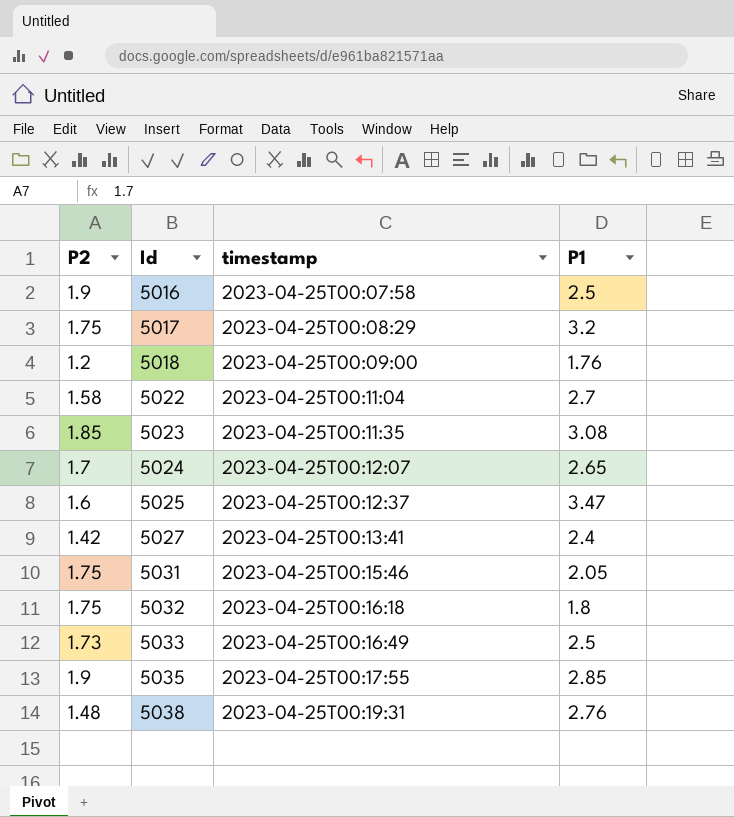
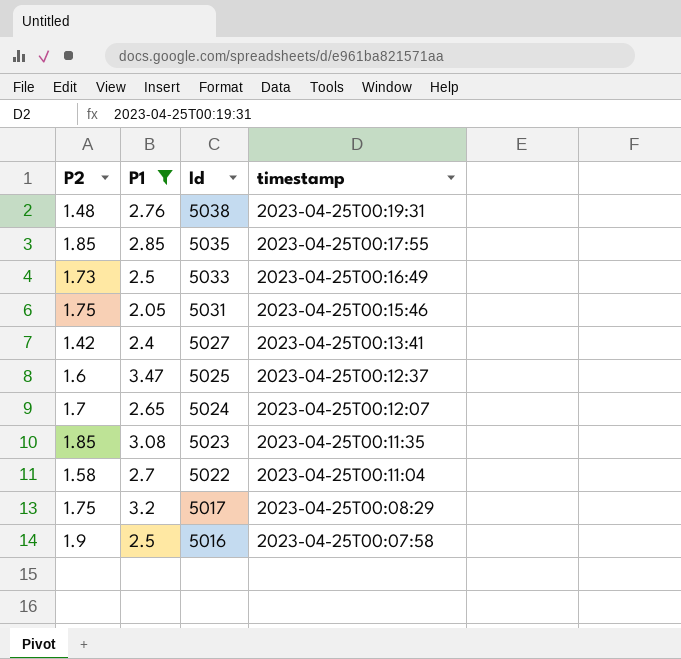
filter: none -> P1 >= 2.05
row order: Id ascending -> Id descending
column P1 | position: 4 -> 2
5035 | P2: 1.9 -> 1.85

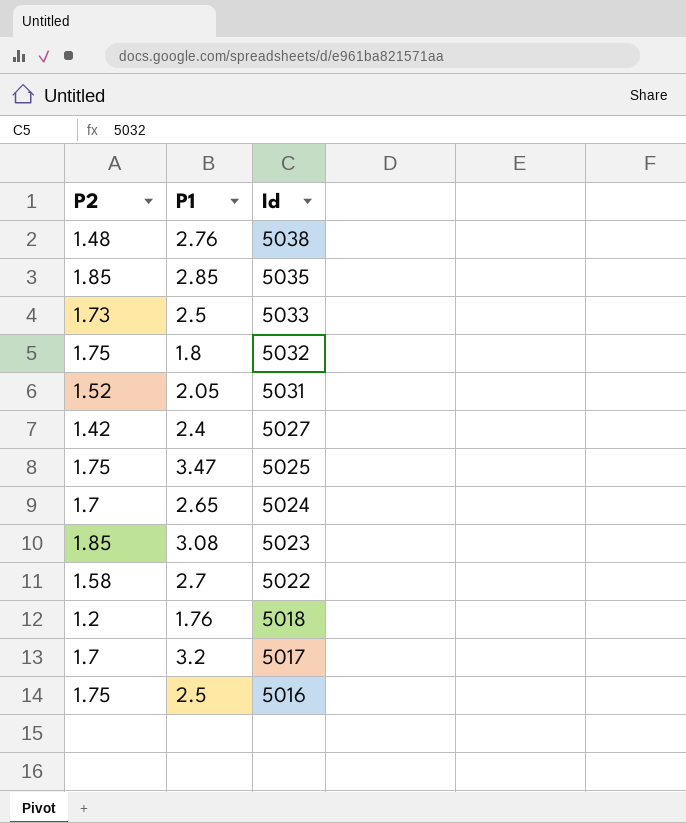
filter: P1 >= 2.05 -> none
column timestamp | position: 4 -> none
5031 | P2: 1.75 -> 1.52
5025 | P2: 1.6 -> 1.75
5017 | P2: 1.75 -> 1.7
5016 | P2: 1.9 -> 1.75

